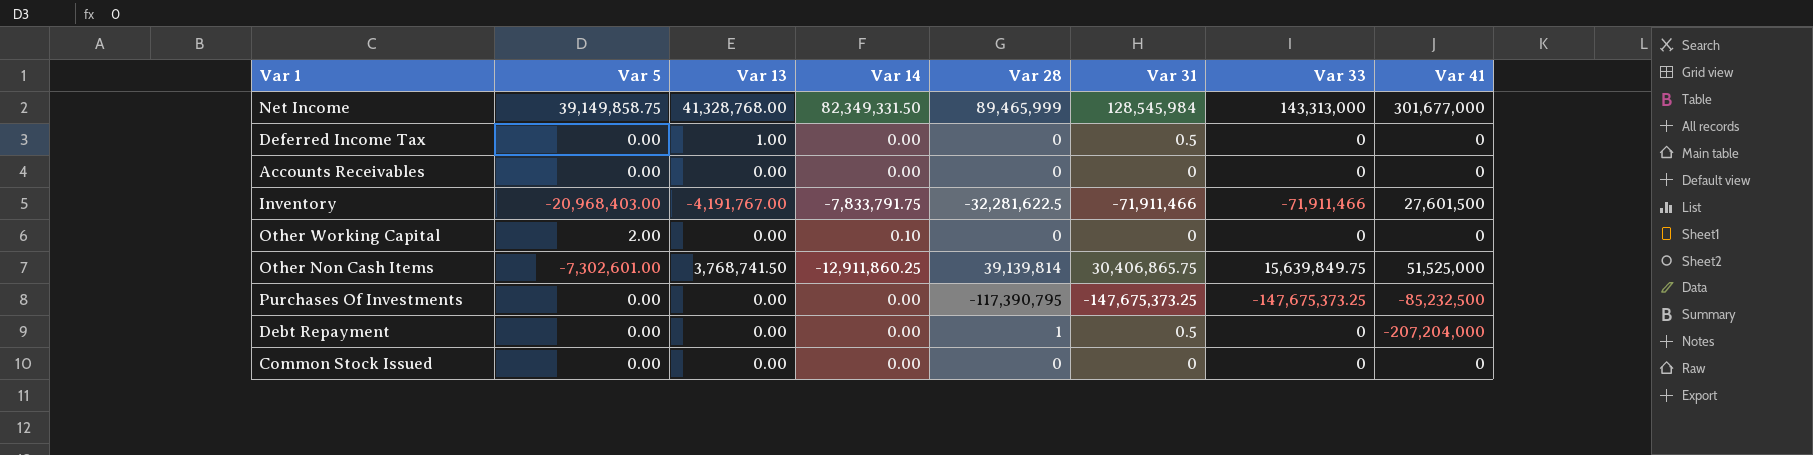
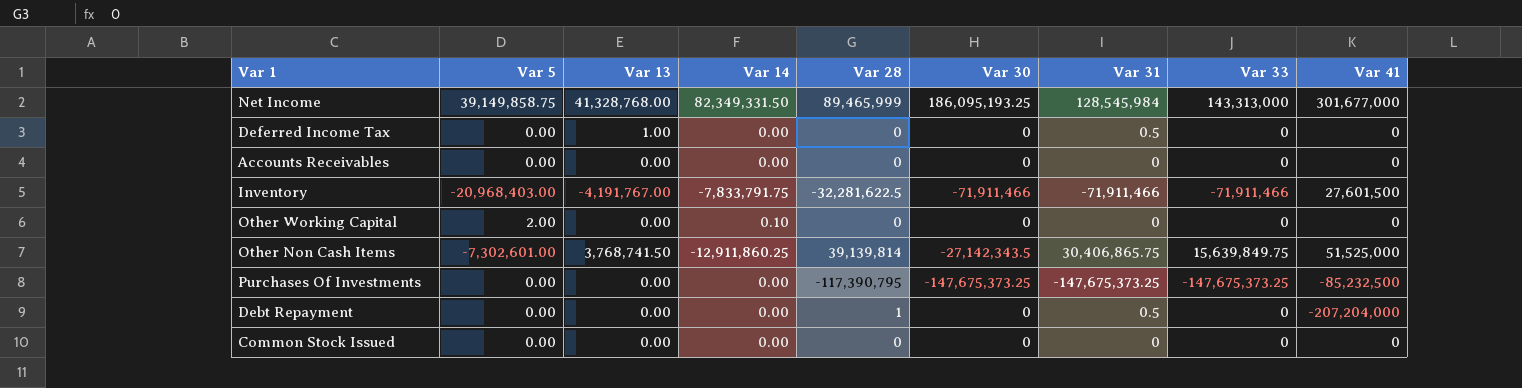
column Var 30 | position: none -> 6

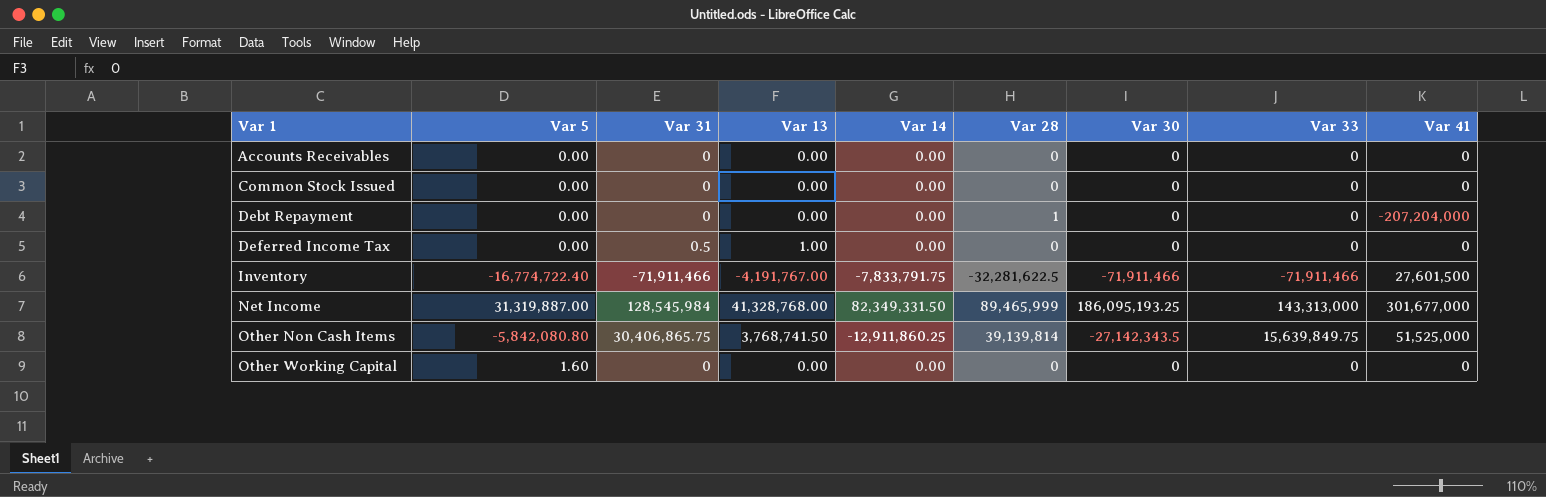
row order: none -> Var 1 ascending
column Var 31 | position: 7 -> 3
row Purchases Of Investments: 0.00 | 0.00 | 0.00 | -117,390,795 | -147,675,373.25 | -147,675,373.25 | -147,675,373.25 | -85,232,500 -> none
Debt Repayment | Var 31: 0.5 -> 0
Inventory | Var 5: -20,968,403.00 -> -16,774,722.40
Net Income | Var 5: 39,149,858.75 -> 31,319,887.00
Other Non Cash Items | Var 5: -7,302,601.00 -> -5,842,080.80
Other Working Capital | Var 5: 2.00 -> 1.60
Other Working Capital | Var 14: 0.10 -> 0.00

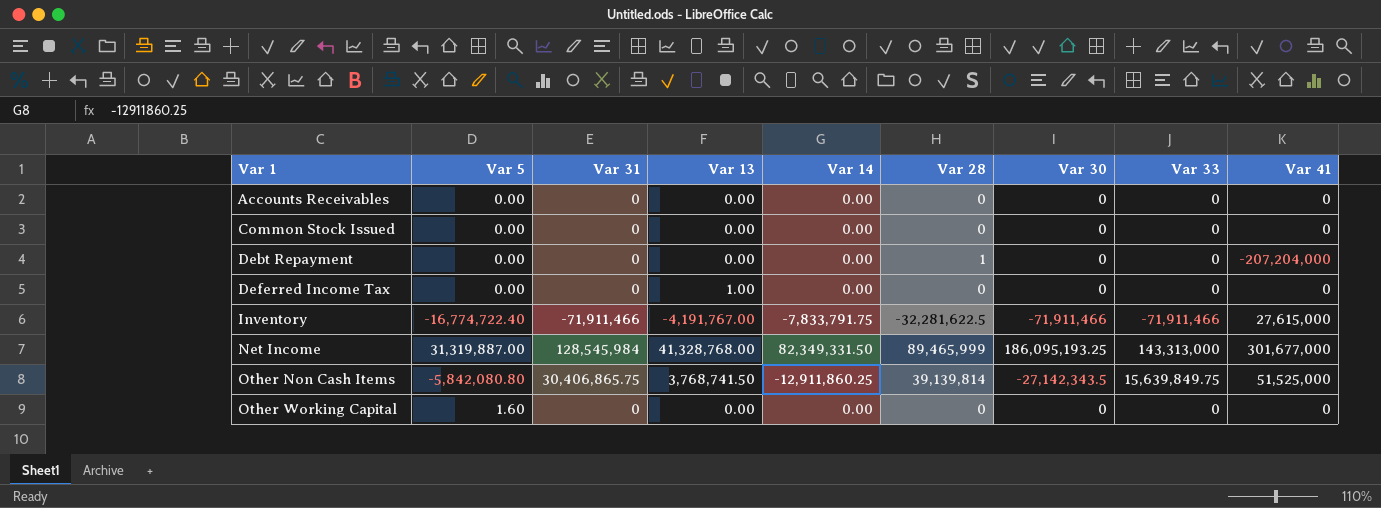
Deferred Income Tax | Var 31: 0.5 -> 0
Inventory | Var 41: 27,601,500 -> 27,615,000

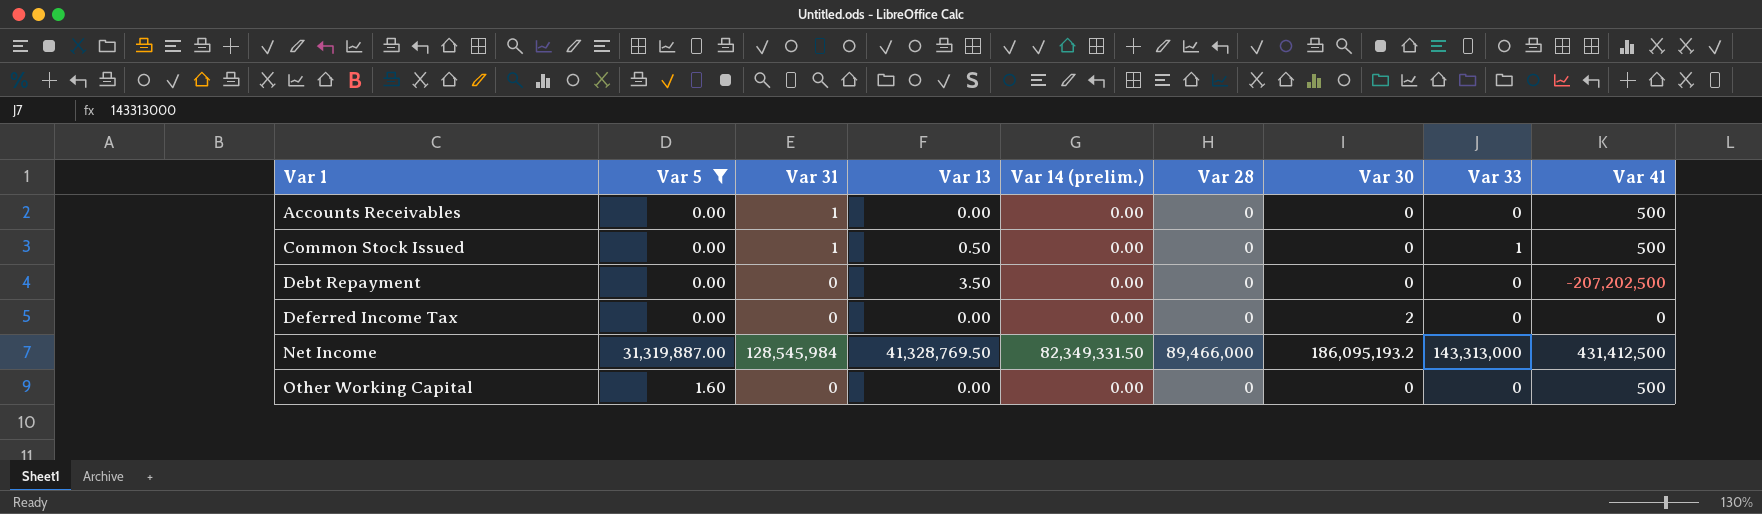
filter: none -> Var 5 >= 0.00
column name: Var 14 -> Var 14 (prelim.)
Accounts Receivables | Var 31: 0 -> 1
Accounts Receivables | Var 41: 0 -> 500
Common Stock Issued | Var 31: 0 -> 1
Common Stock Issued | Var 13: 0.00 -> 0.50
Common Stock Issued | Var 33: 0 -> 1
Common Stock Issued | Var 41: 0 -> 500
Debt Repayment | Var 13: 0.00 -> 3.50
Debt Repayment | Var 28: 1 -> 0
Debt Repayment | Var 41: -207,204,000 -> -207,202,500
Deferred Income Tax | Var 13: 1.00 -> 0.00
Deferred Income Tax | Var 30: 0 -> 2
Net Income | Var 13: 41,328,768.00 -> 41,328,769.50
Net Income | Var 28: 89,465,999 -> 89,466,000
Net Income | Var 30: 186,095,193.25 -> 186,095,193.2
Net Income | Var 41: 301,677,000 -> 431,412,500
Other Working Capital | Var 41: 0 -> 500

